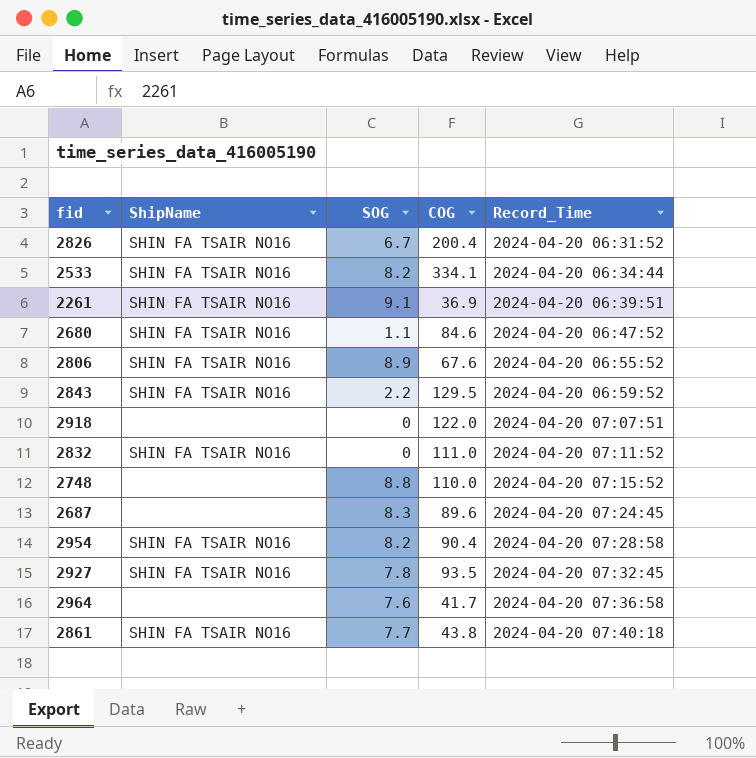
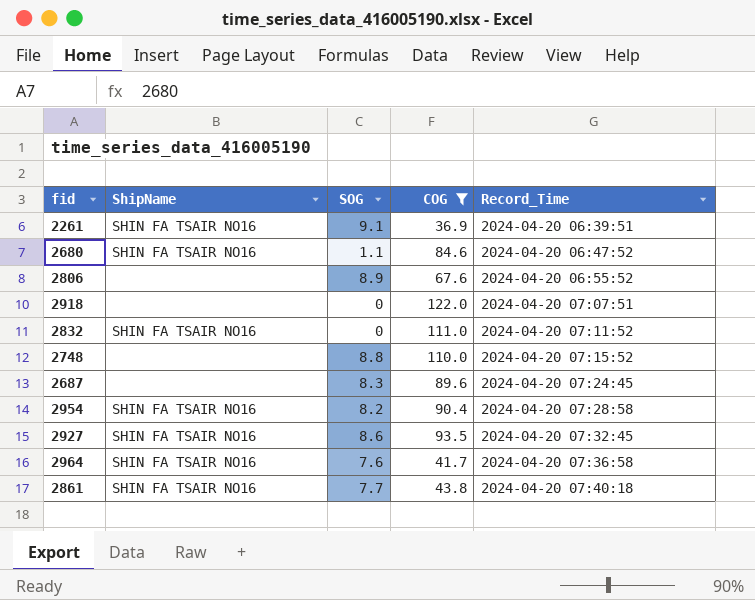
filter: none -> COG <= 122.0
2806 | ShipName: SHIN FA TSAIR NO16 -> none
2927 | SOG: 7.8 -> 8.6
2964 | ShipName: none -> SHIN FA TSAIR NO16

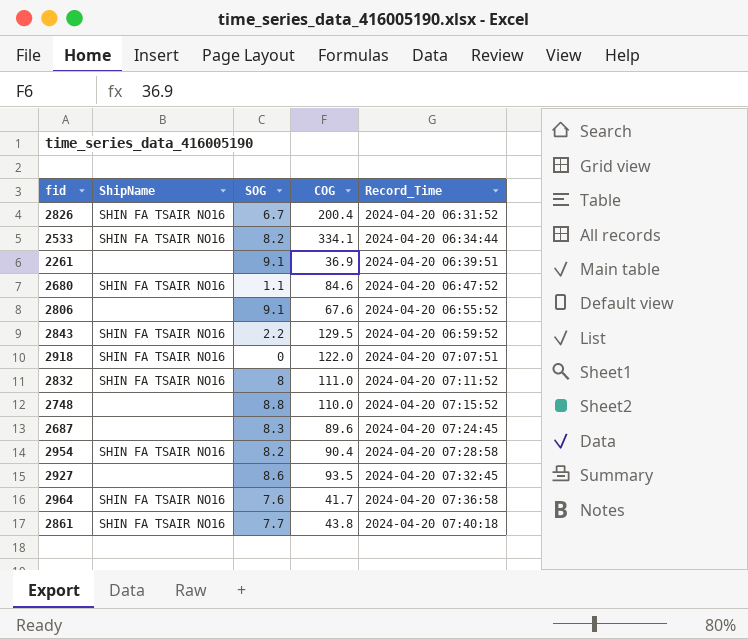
filter: COG <= 122.0 -> none
2261 | ShipName: SHIN FA TSAIR NO16 -> none
2806 | SOG: 8.9 -> 9.1
2918 | ShipName: none -> SHIN FA TSAIR NO16
2832 | SOG: 0 -> 8
2927 | ShipName: SHIN FA TSAIR NO16 -> none

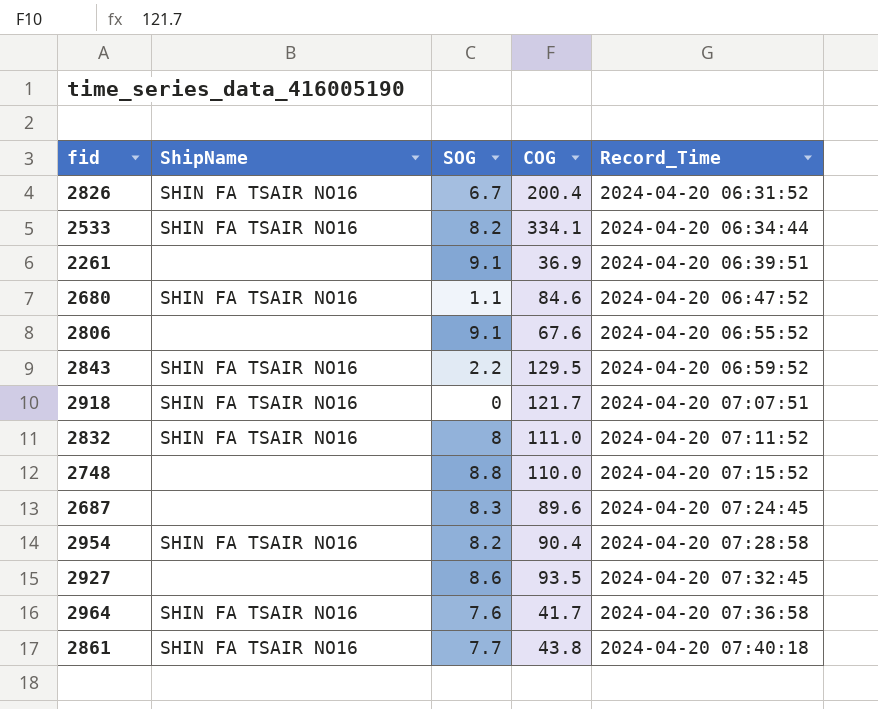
2918 | COG: 122.0 -> 121.7

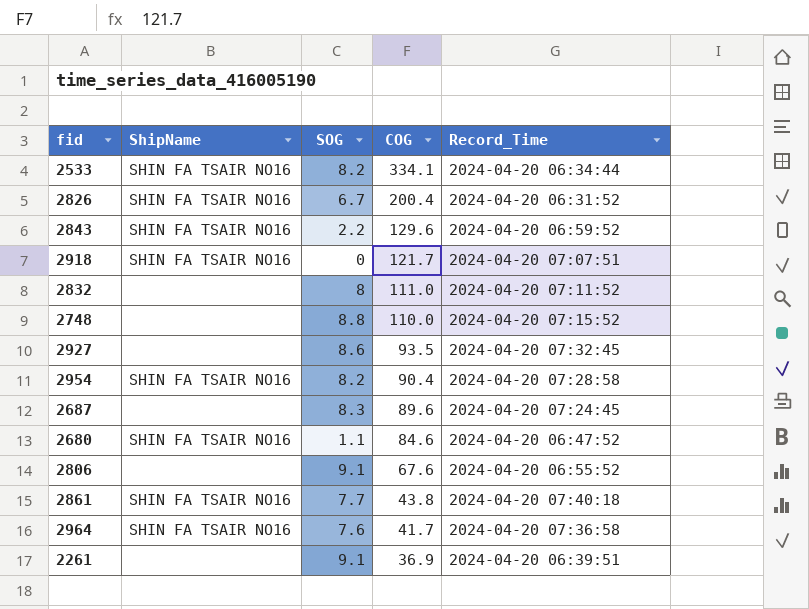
row order: Record_Time ascending -> COG descending
2843 | COG: 129.5 -> 129.6
2832 | ShipName: SHIN FA TSAIR NO16 -> none

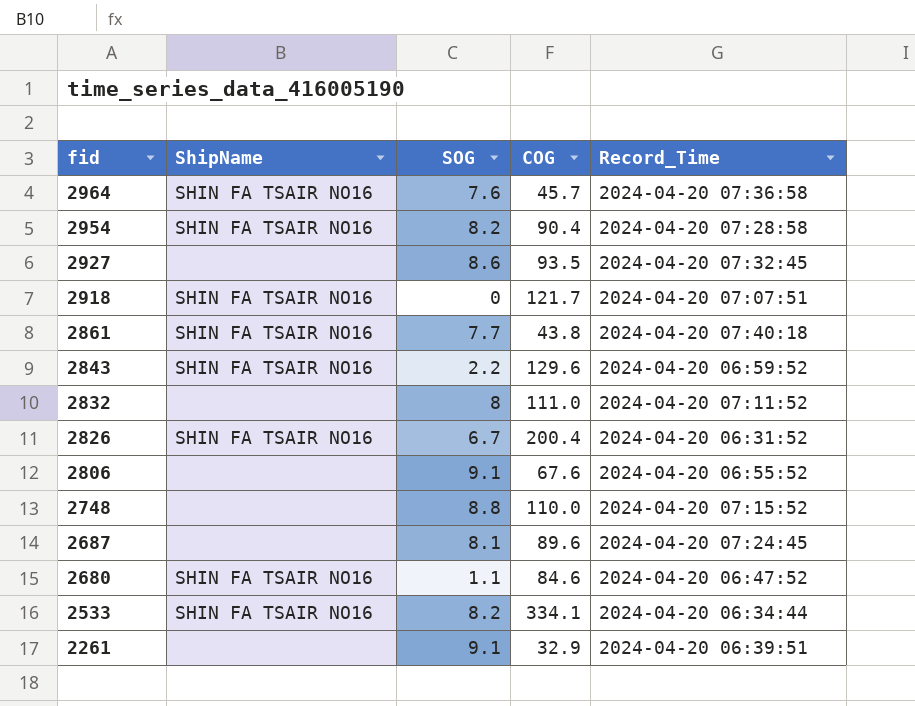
row order: COG descending -> fid descending
2964 | COG: 41.7 -> 45.7
2687 | SOG: 8.3 -> 8.1
2261 | COG: 36.9 -> 32.9

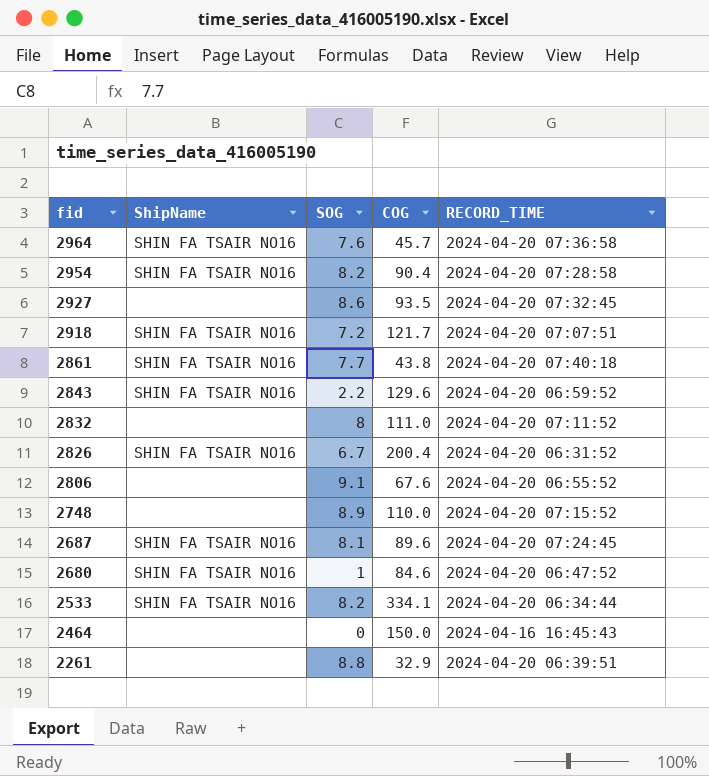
column name: Record_Time -> RECORD_TIME
2918 | SOG: 0 -> 7.2
2748 | SOG: 8.8 -> 8.9
2687 | ShipName: none -> SHIN FA TSAIR NO16
2680 | SOG: 1.1 -> 1
row 2464: none -> none | 0 | 150.0 | 2024-04-16 16:45:43
2261 | SOG: 9.1 -> 8.8

